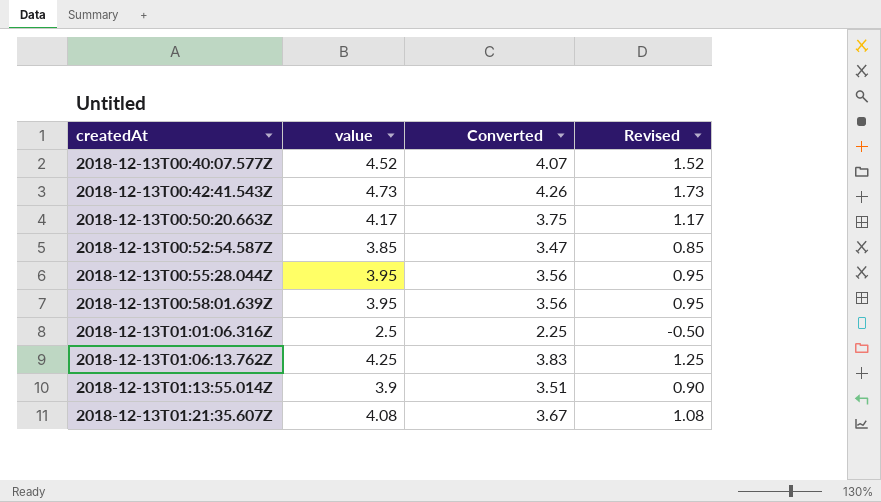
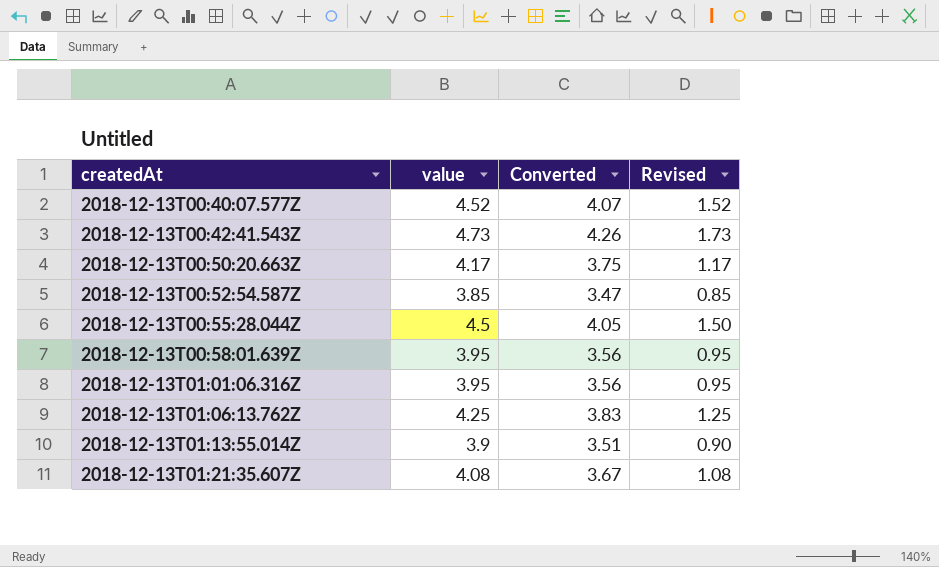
2018-12-13T00:55:28.044Z | value: 3.95 -> 4.5
2018-12-13T00:55:28.044Z | Converted: 3.56 -> 4.05
2018-12-13T00:55:28.044Z | Revised: 0.95 -> 1.50
2018-12-13T01:01:06.316Z | value: 2.5 -> 3.95
2018-12-13T01:01:06.316Z | Converted: 2.25 -> 3.56
2018-12-13T01:01:06.316Z | Revised: -0.50 -> 0.95

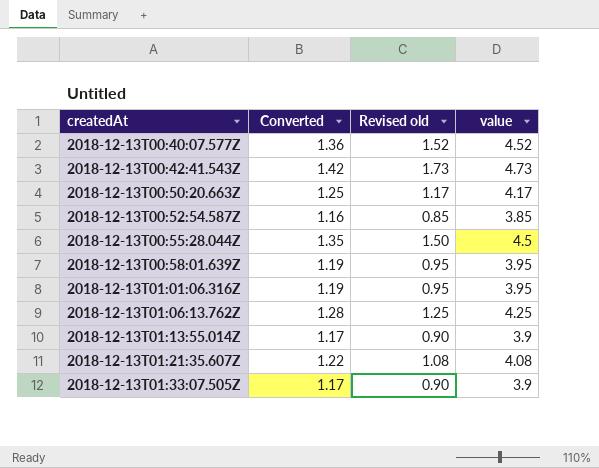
column Converted | formula: [value] * 0.9 -> [value] * 0.3
column name: Revised -> Revised old
column value | position: 2 -> 4
row 2018-12-13T01:33:07.505Z: none -> 1.17 | 0.90 | 3.9

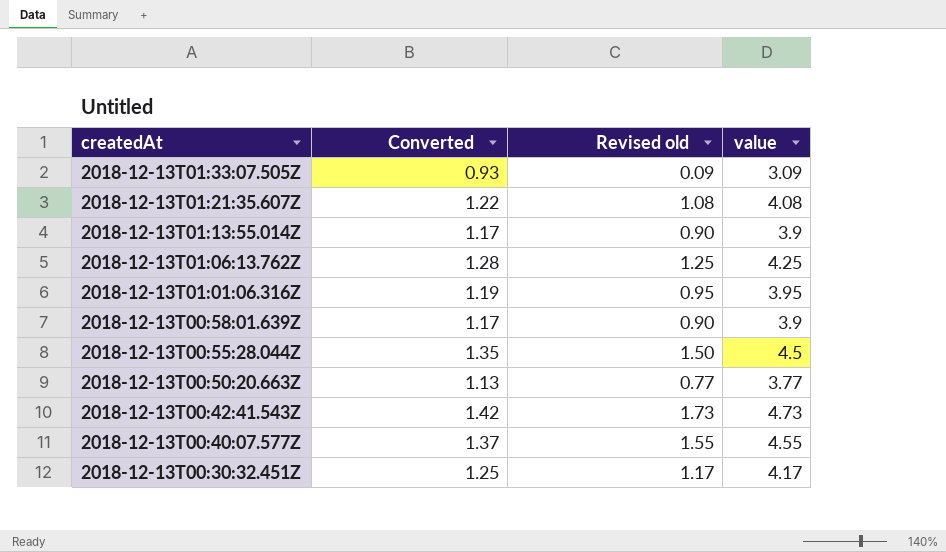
row order: createdAt ascending -> createdAt descending
row 2018-12-13T00:52:54.587Z: 1.16 | 0.85 | 3.85 -> none
2018-12-13T01:33:07.505Z | Converted: 1.17 -> 0.93
2018-12-13T01:33:07.505Z | Revised old: 0.90 -> 0.09
2018-12-13T01:33:07.505Z | value: 3.9 -> 3.09
2018-12-13T00:58:01.639Z | Converted: 1.19 -> 1.17
2018-12-13T00:58:01.639Z | Revised old: 0.95 -> 0.90
2018-12-13T00:58:01.639Z | value: 3.95 -> 3.9
2018-12-13T00:50:20.663Z | Converted: 1.25 -> 1.13
2018-12-13T00:50:20.663Z | Revised old: 1.17 -> 0.77
2018-12-13T00:50:20.663Z | value: 4.17 -> 3.77
2018-12-13T00:40:07.577Z | Converted: 1.36 -> 1.37
2018-12-13T00:40:07.577Z | Revised old: 1.52 -> 1.55
2018-12-13T00:40:07.577Z | value: 4.52 -> 4.55
row 2018-12-13T00:30:32.451Z: none -> 1.25 | 1.17 | 4.17

